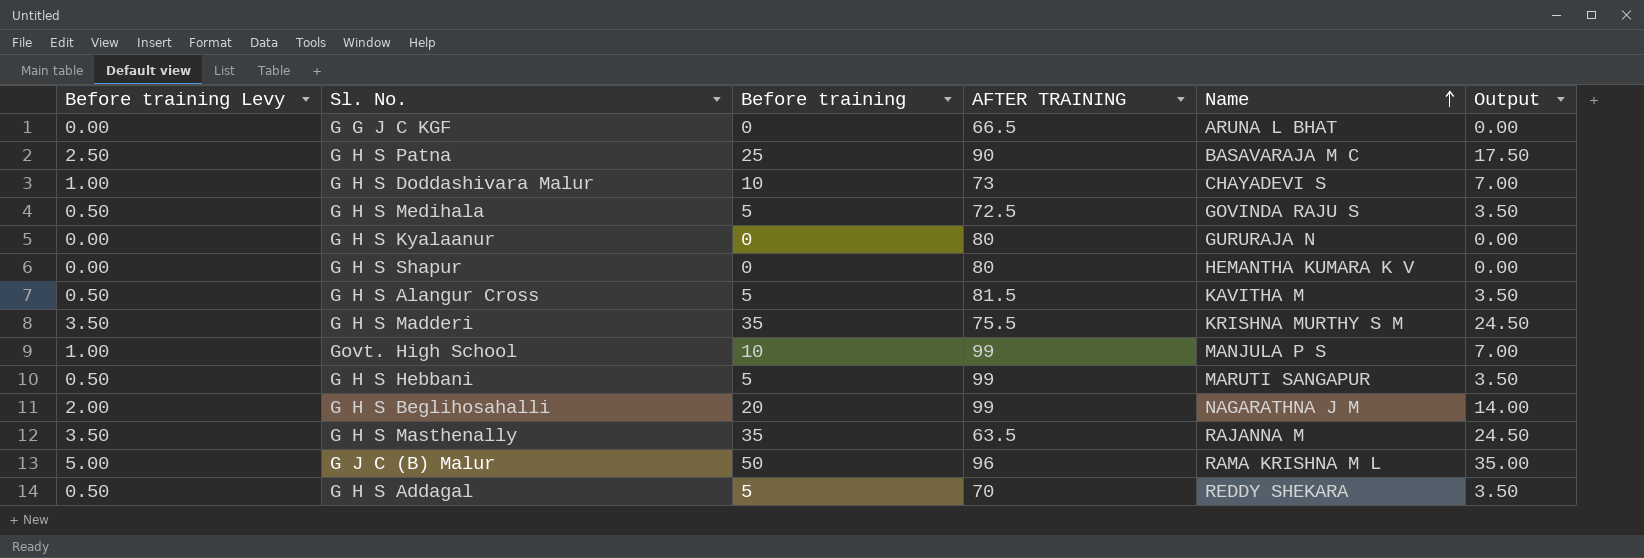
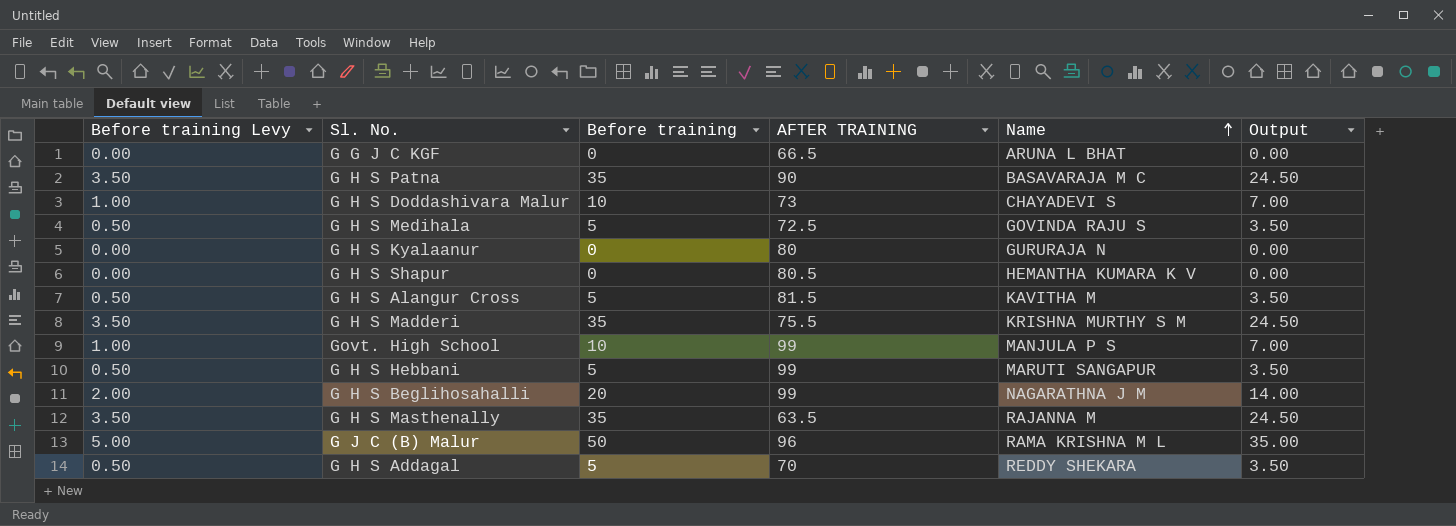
G H S Patna | Before training Levy: 2.50 -> 3.50
G H S Patna | Before training: 25 -> 35
G H S Patna | Output: 17.50 -> 24.50
G H S Shapur | AFTER TRAINING: 80 -> 80.5

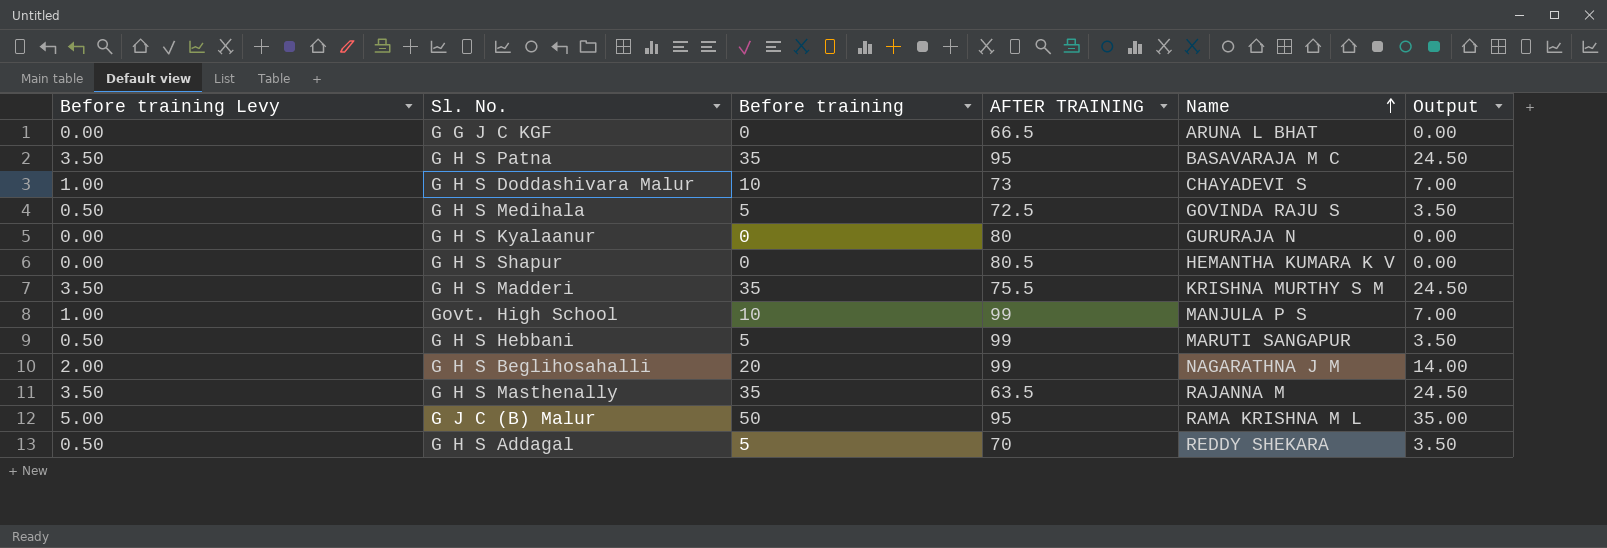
row G H S Alangur Cross: 0.50 | 5 | 81.5 | KAVITHA M | 3.50 -> none
G H S Patna | AFTER TRAINING: 90 -> 95
G J C (B) Malur | AFTER TRAINING: 96 -> 95

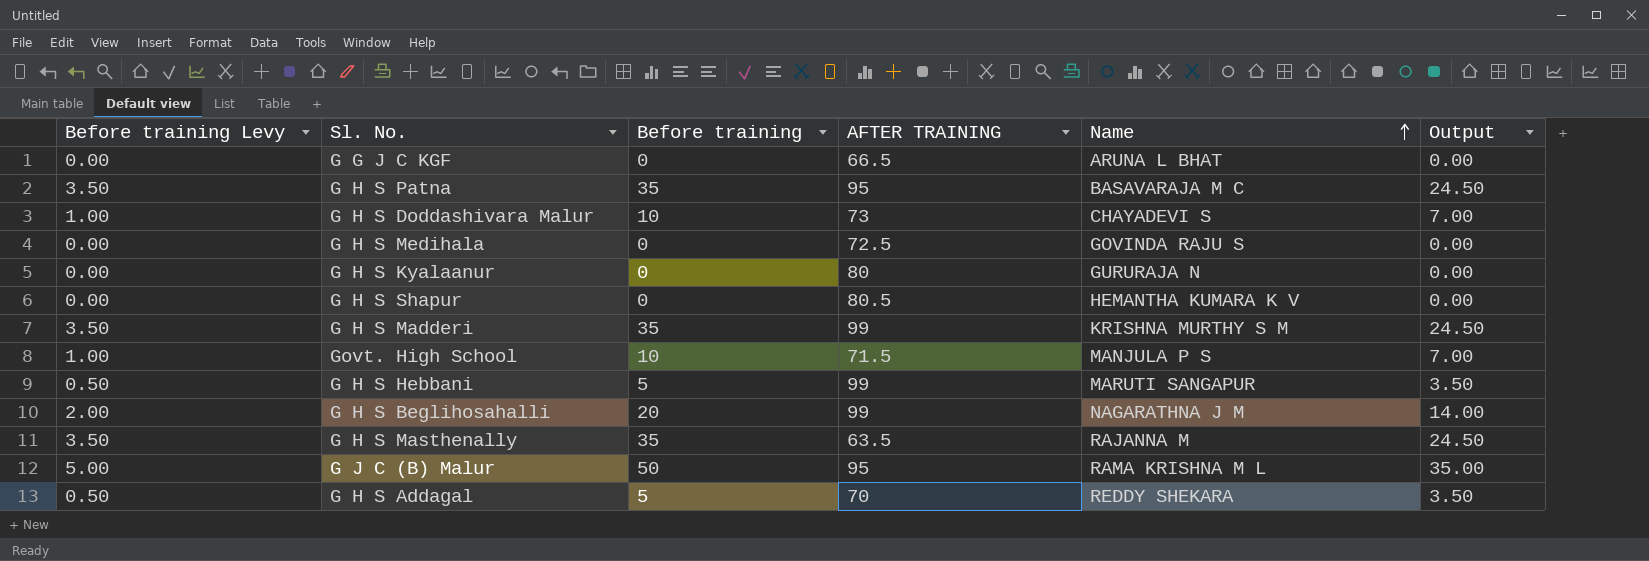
G H S Medihala | Before training Levy: 0.50 -> 0.00
G H S Medihala | Before training: 5 -> 0
G H S Medihala | Output: 3.50 -> 0.00
G H S Madderi | AFTER TRAINING: 75.5 -> 99
Govt. High School | AFTER TRAINING: 99 -> 71.5

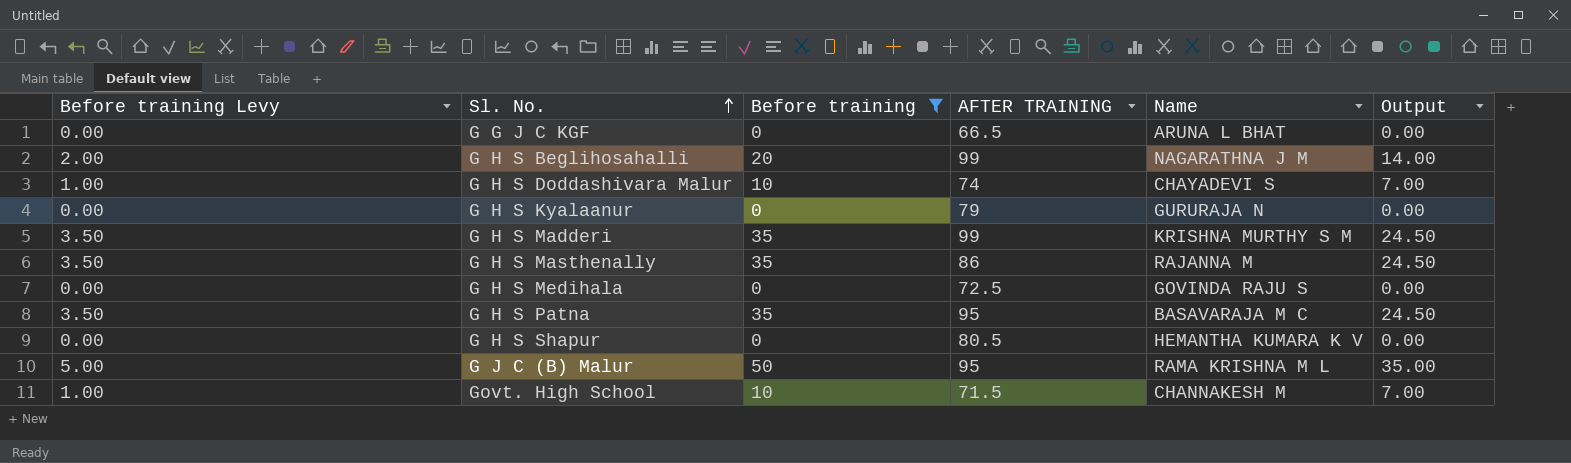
filter: none -> Before training != 5
row order: Name ascending -> Sl. No. ascending
G H S Doddashivara Malur | AFTER TRAINING: 73 -> 74
G H S Kyalaanur | AFTER TRAINING: 80 -> 79
G H S Masthenally | AFTER TRAINING: 63.5 -> 86
Govt. High School | Name: MANJULA P S -> CHANNAKESH M

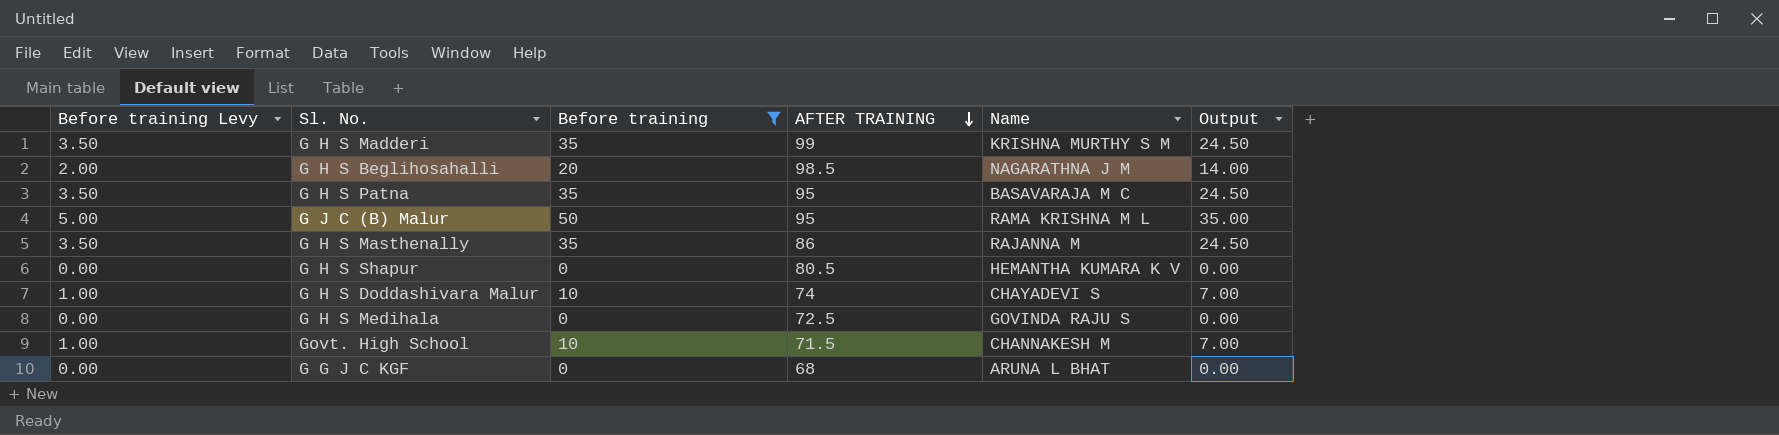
row order: Sl. No. ascending -> AFTER TRAINING descending
row G H S Kyalaanur: 0.00 | 0 | 79 | GURURAJA N | 0.00 -> none
G H S Beglihosahalli | AFTER TRAINING: 99 -> 98.5
G G J C KGF | AFTER TRAINING: 66.5 -> 68

